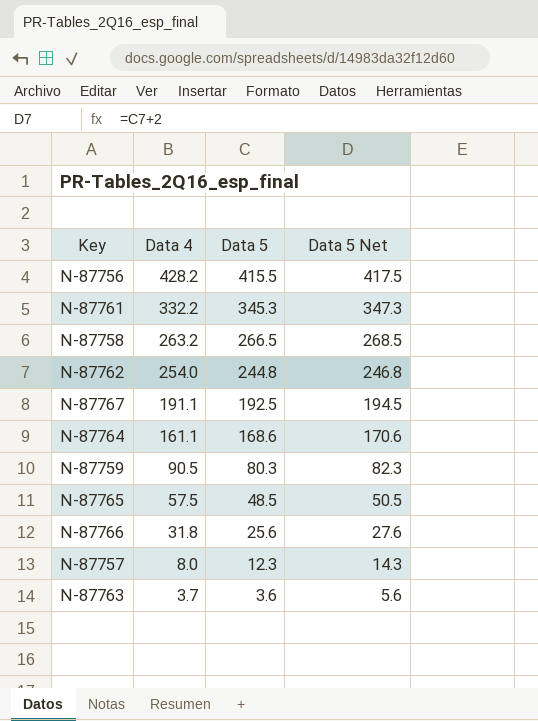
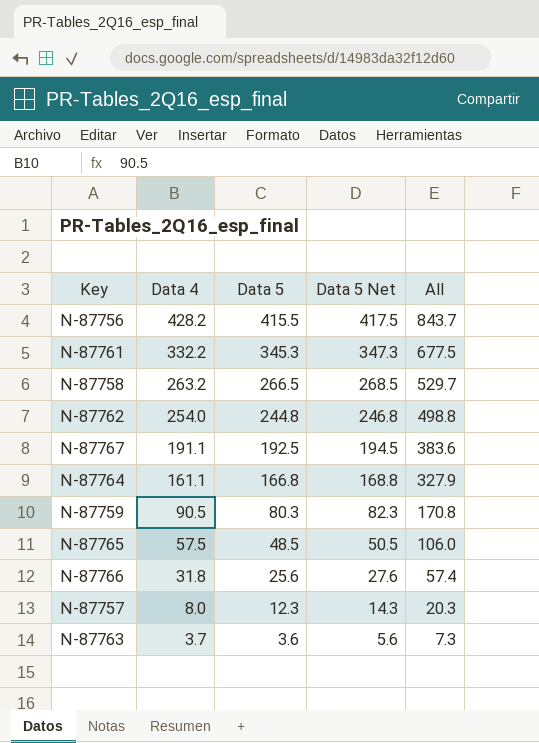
column All | formula: none -> [Data 4] + [Data 5]
N-87764 | Data 5: 168.6 -> 166.8
N-87764 | Data 5 Net: 170.6 -> 168.8

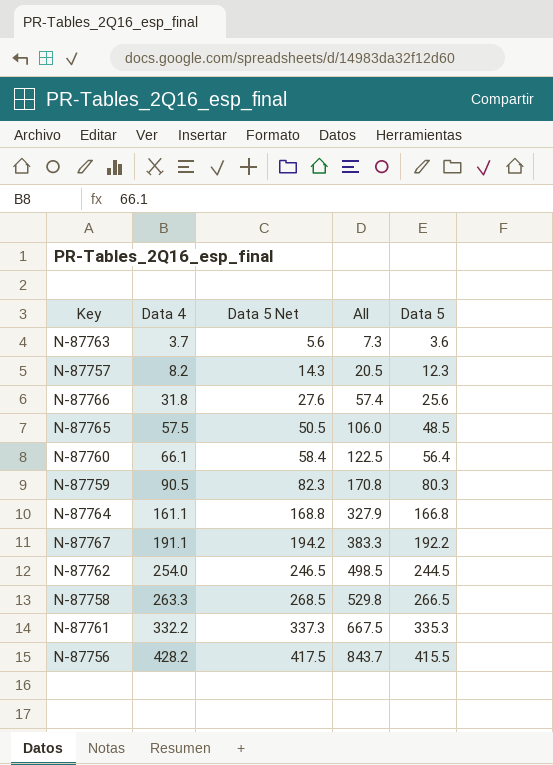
row order: Data 4 descending -> Data 4 ascending
column Data 5 | position: 3 -> 5
N-87757 | Data 4: 8.0 -> 8.2
N-87757 | All: 20.3 -> 20.5
row N-87760: none -> 66.1 | 58.4 | 122.5 | 56.4
N-87767 | Data 5 Net: 194.5 -> 194.2
N-87767 | All: 383.6 -> 383.3
N-87767 | Data 5: 192.5 -> 192.2
N-87762 | Data 5 Net: 246.8 -> 246.5
N-87762 | All: 498.8 -> 498.5
N-87762 | Data 5: 244.8 -> 244.5
N-87758 | Data 4: 263.2 -> 263.3
N-87758 | All: 529.7 -> 529.8
N-87761 | Data 5 Net: 347.3 -> 337.3
N-87761 | All: 677.5 -> 667.5
N-87761 | Data 5: 345.3 -> 335.3

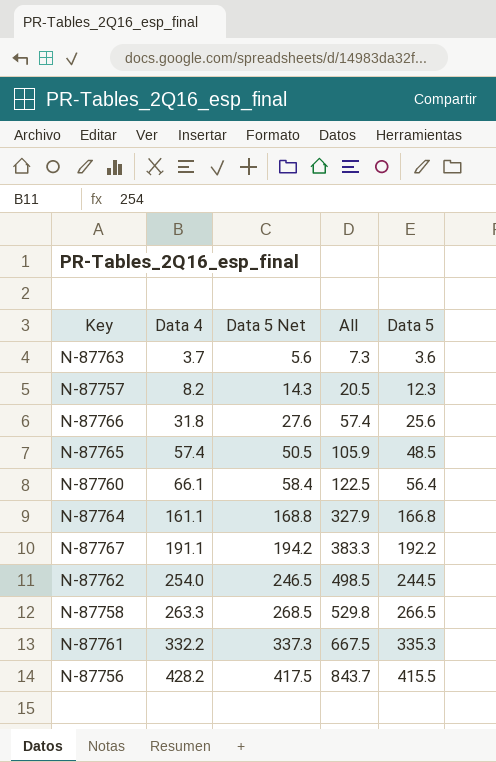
row N-87759: 90.5 | 82.3 | 170.8 | 80.3 -> none
N-87765 | Data 4: 57.5 -> 57.4
N-87765 | All: 106.0 -> 105.9

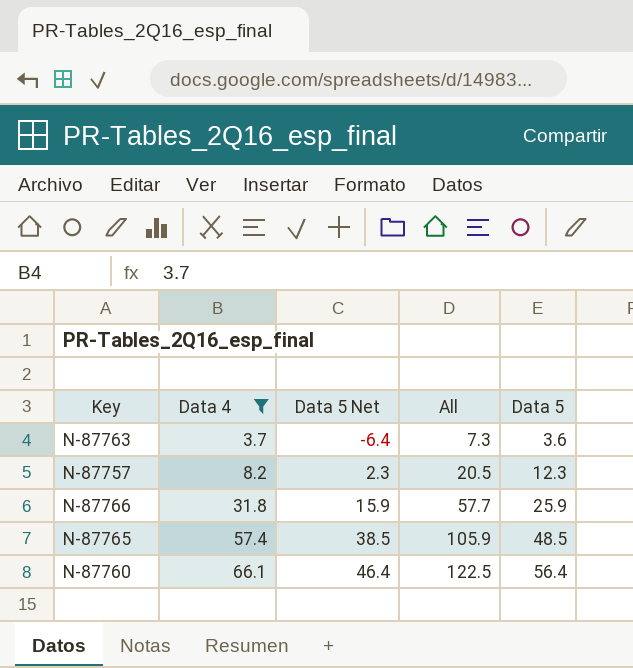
filter: none -> Data 4 <= 66.1
column Data 5 Net | formula: [Data 5] + 2 -> [Data 5] - 10
N-87766 | All: 57.4 -> 57.7
N-87766 | Data 5: 25.6 -> 25.9

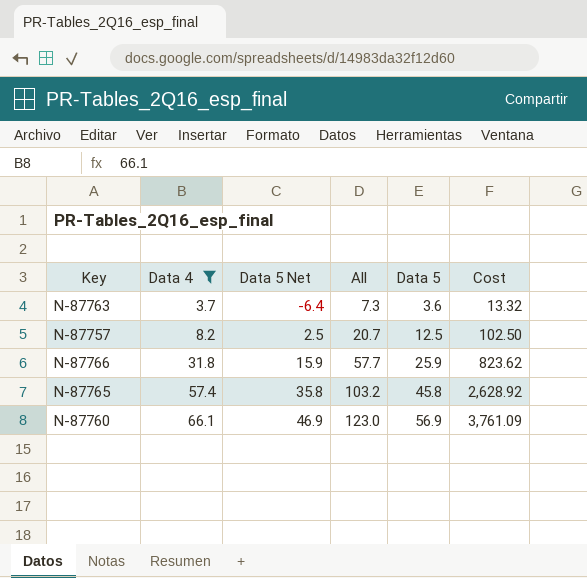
column Cost | formula: none -> [Data 4] * [Data 5]
N-87757 | Data 5 Net: 2.3 -> 2.5
N-87757 | All: 20.5 -> 20.7
N-87757 | Data 5: 12.3 -> 12.5
N-87765 | Data 5 Net: 38.5 -> 35.8
N-87765 | All: 105.9 -> 103.2
N-87765 | Data 5: 48.5 -> 45.8
N-87760 | Data 5 Net: 46.4 -> 46.9
N-87760 | All: 122.5 -> 123.0
N-87760 | Data 5: 56.4 -> 56.9

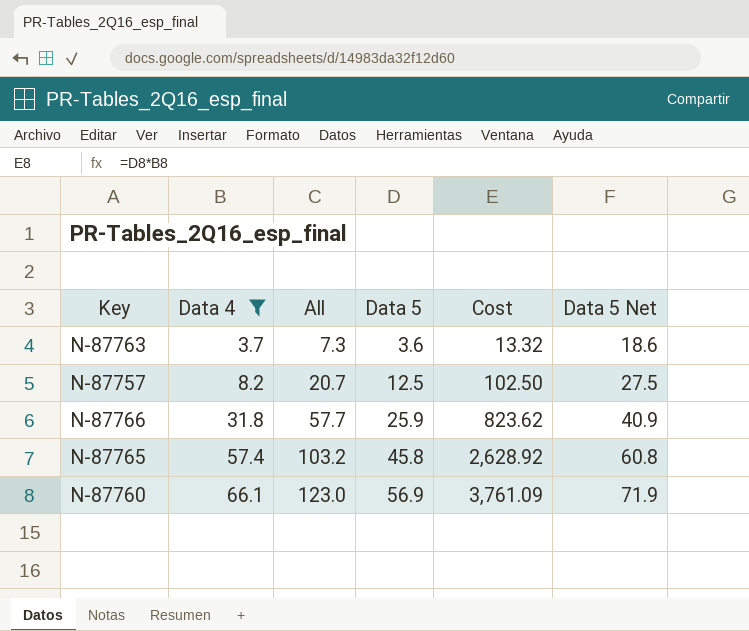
column Data 5 Net | formula: [Data 5] - 10 -> [Data 5] + 15
column Data 5 Net | position: 3 -> 6

